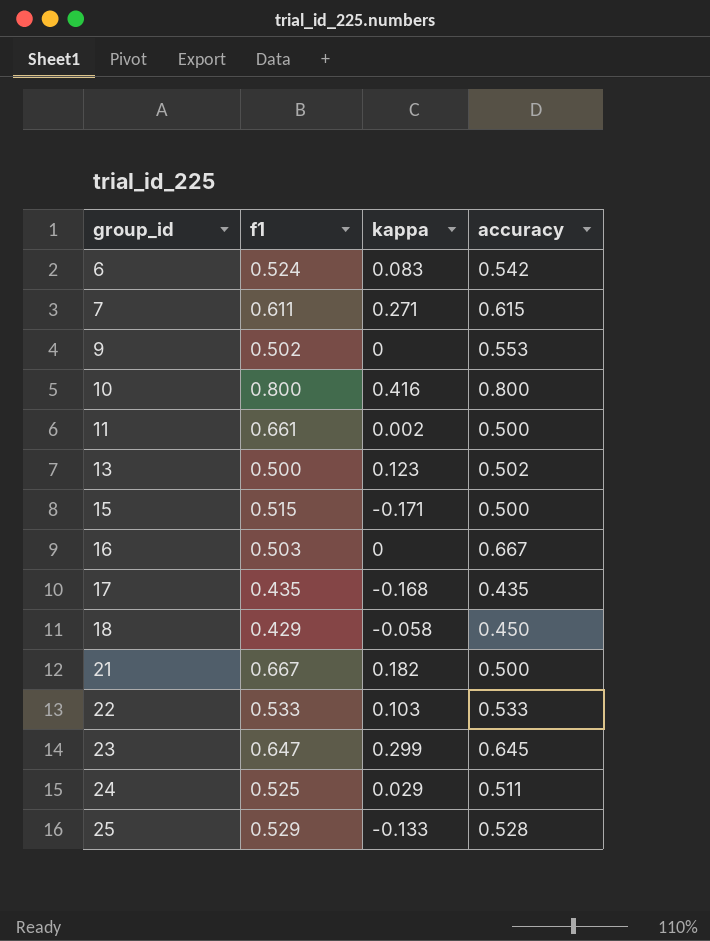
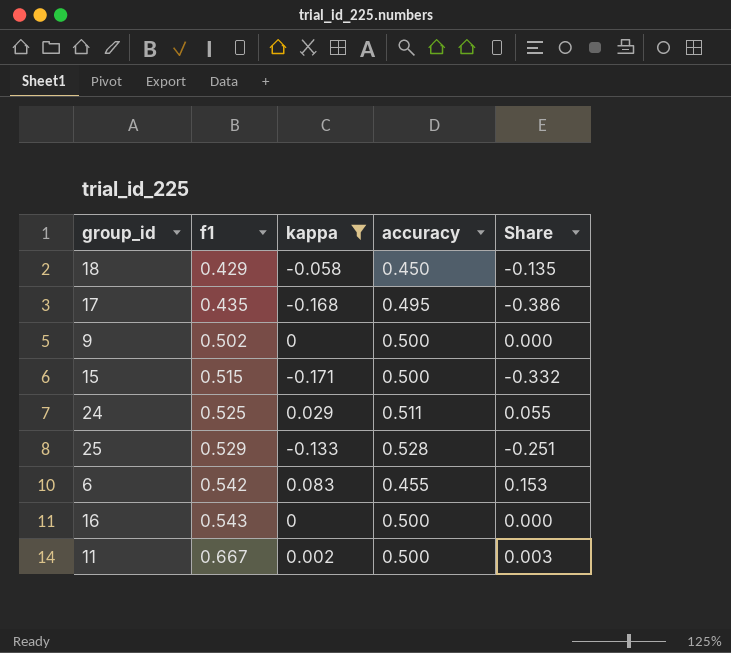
filter: none -> kappa <= 0.083
row order: group_id ascending -> f1 ascending
column Share | formula: none -> [kappa] / [f1]
17 | accuracy: 0.435 -> 0.495
9 | accuracy: 0.553 -> 0.500
6 | f1: 0.524 -> 0.542
6 | accuracy: 0.542 -> 0.455
16 | f1: 0.503 -> 0.543
16 | accuracy: 0.667 -> 0.500
11 | f1: 0.661 -> 0.667

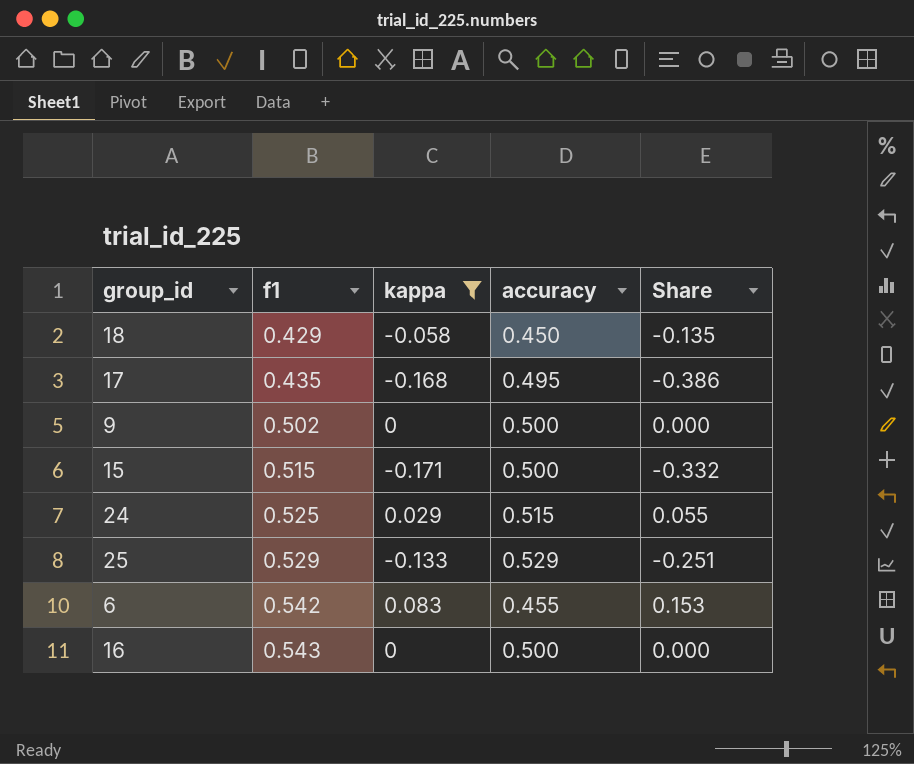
row 11: 0.667 | 0.002 | 0.500 | 0.003 -> none
24 | accuracy: 0.511 -> 0.515
25 | accuracy: 0.528 -> 0.529

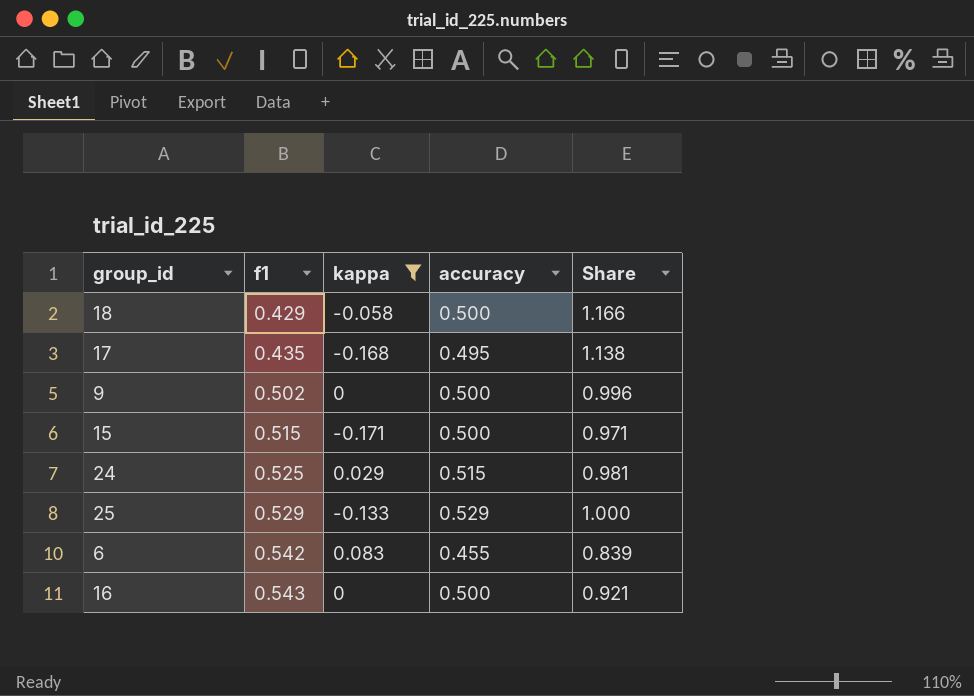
column Share | formula: [kappa] / [f1] -> [accuracy] / [f1]
18 | accuracy: 0.450 -> 0.500

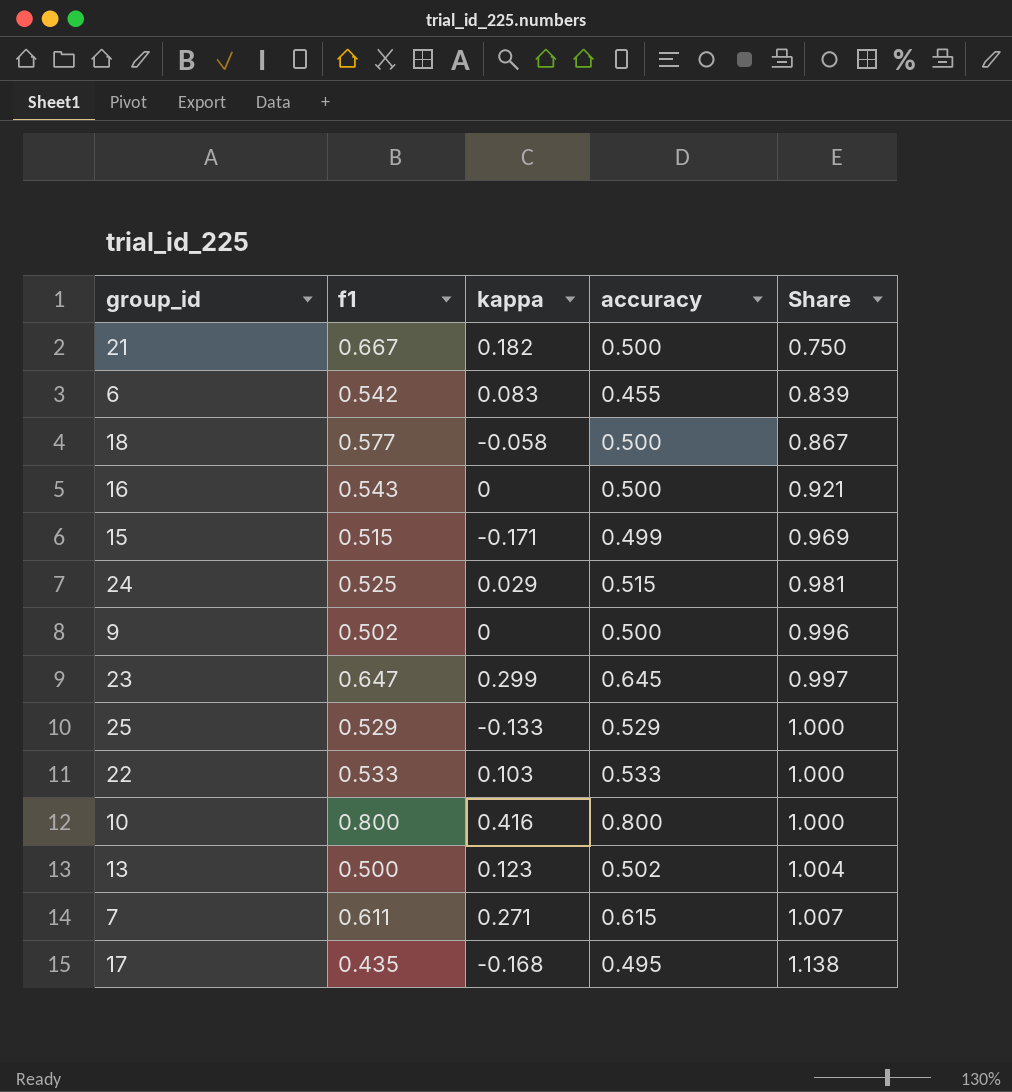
filter: kappa <= 0.083 -> none
row order: f1 ascending -> Share ascending
18 | f1: 0.429 -> 0.577
18 | Share: 1.166 -> 0.867
15 | accuracy: 0.500 -> 0.499
15 | Share: 0.971 -> 0.969

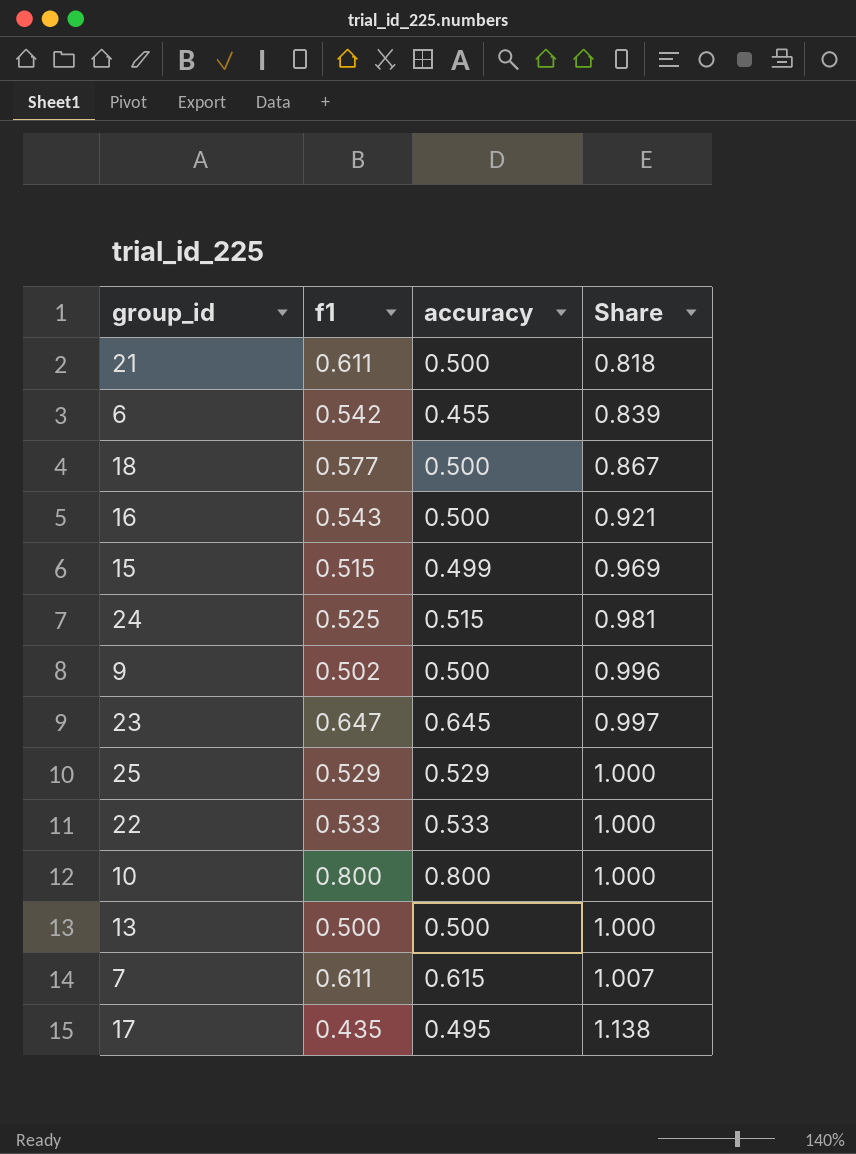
column kappa | position: 3 -> none
21 | f1: 0.667 -> 0.611
21 | Share: 0.750 -> 0.818
13 | accuracy: 0.502 -> 0.500
13 | Share: 1.004 -> 1.000

